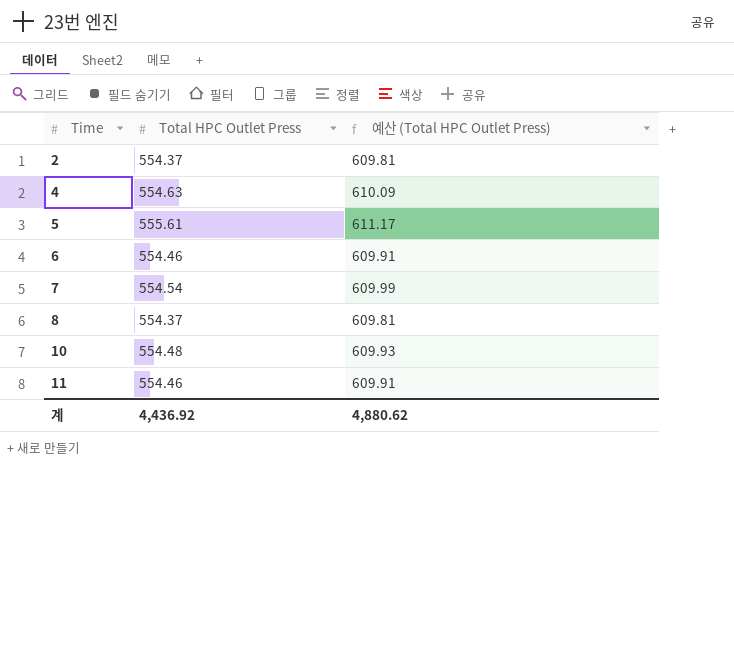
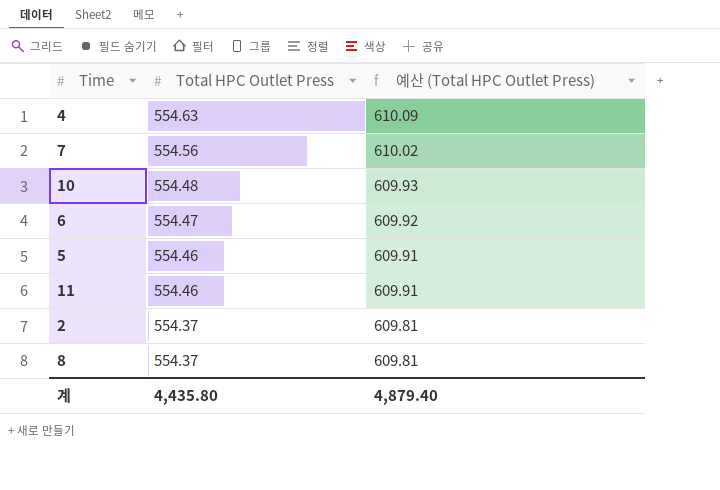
row order: Time ascending -> Total HPC Outlet Press descending
7 | Total HPC Outlet Press: 554.54 -> 554.56
7 | 예산 (Total HPC Outlet Press): 609.99 -> 610.02
6 | Total HPC Outlet Press: 554.46 -> 554.47
6 | 예산 (Total HPC Outlet Press): 609.91 -> 609.92
5 | Total HPC Outlet Press: 555.61 -> 554.46
5 | 예산 (Total HPC Outlet Press): 611.17 -> 609.91
계 | Total HPC Outlet Press: 4,436.92 -> 4,435.80
계 | 예산 (Total HPC Outlet Press): 4,880.62 -> 4,879.40

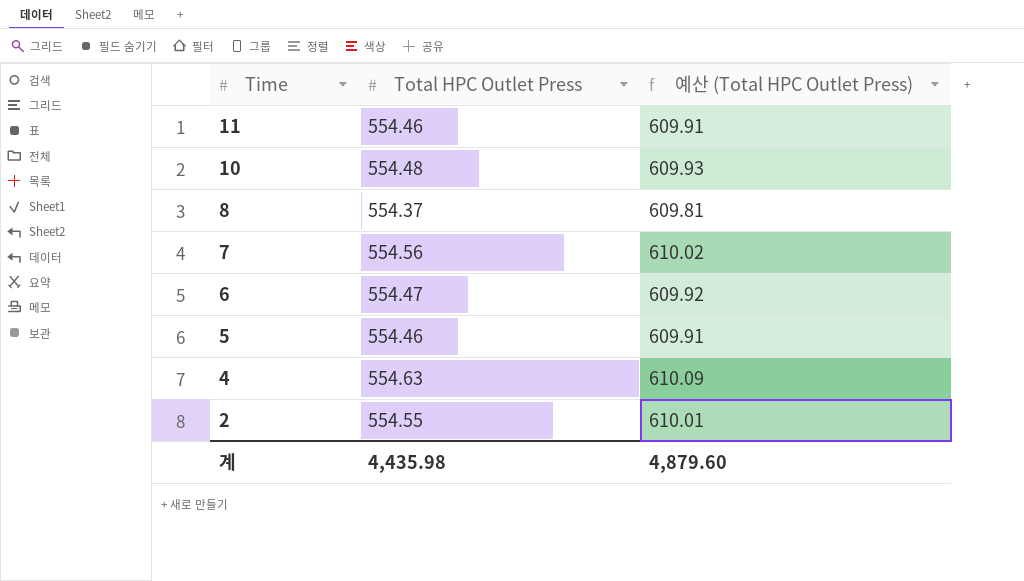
row order: Total HPC Outlet Press descending -> Time descending
2 | Total HPC Outlet Press: 554.37 -> 554.55
2 | 예산 (Total HPC Outlet Press): 609.81 -> 610.01
계 | Total HPC Outlet Press: 4,435.80 -> 4,435.98
계 | 예산 (Total HPC Outlet Press): 4,879.40 -> 4,879.60

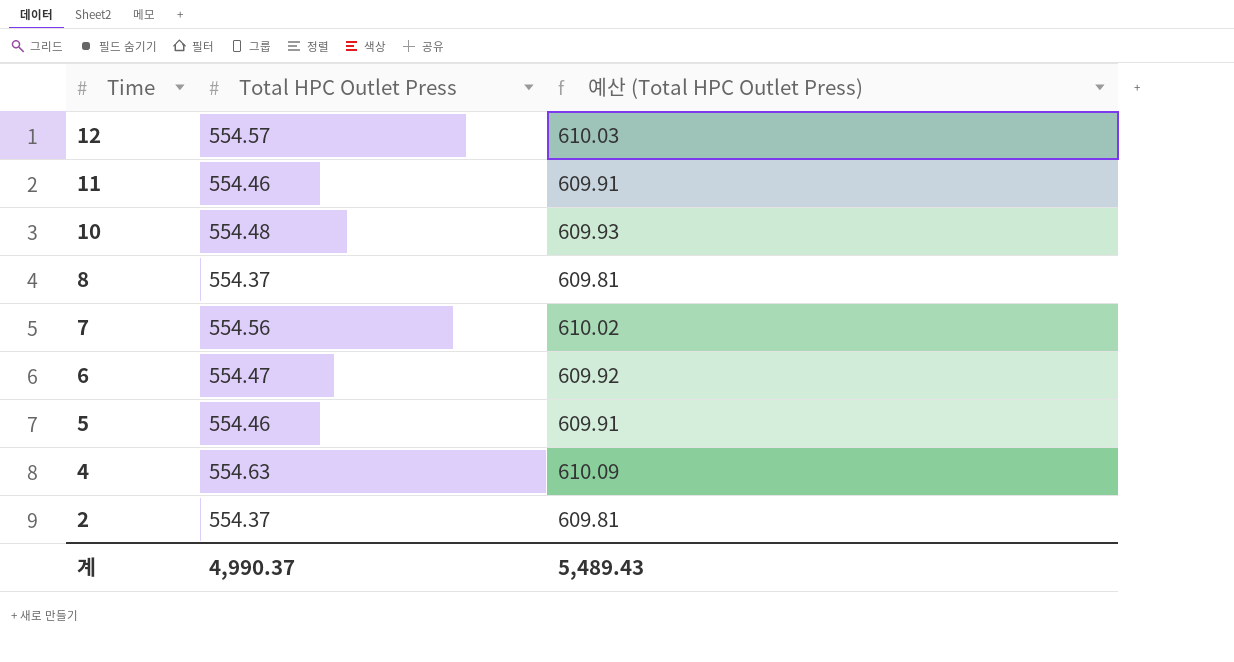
row 12: none -> 554.57 | 610.03
2 | Total HPC Outlet Press: 554.55 -> 554.37
2 | 예산 (Total HPC Outlet Press): 610.01 -> 609.81
계 | Total HPC Outlet Press: 4,435.98 -> 4,990.37
계 | 예산 (Total HPC Outlet Press): 4,879.60 -> 5,489.43

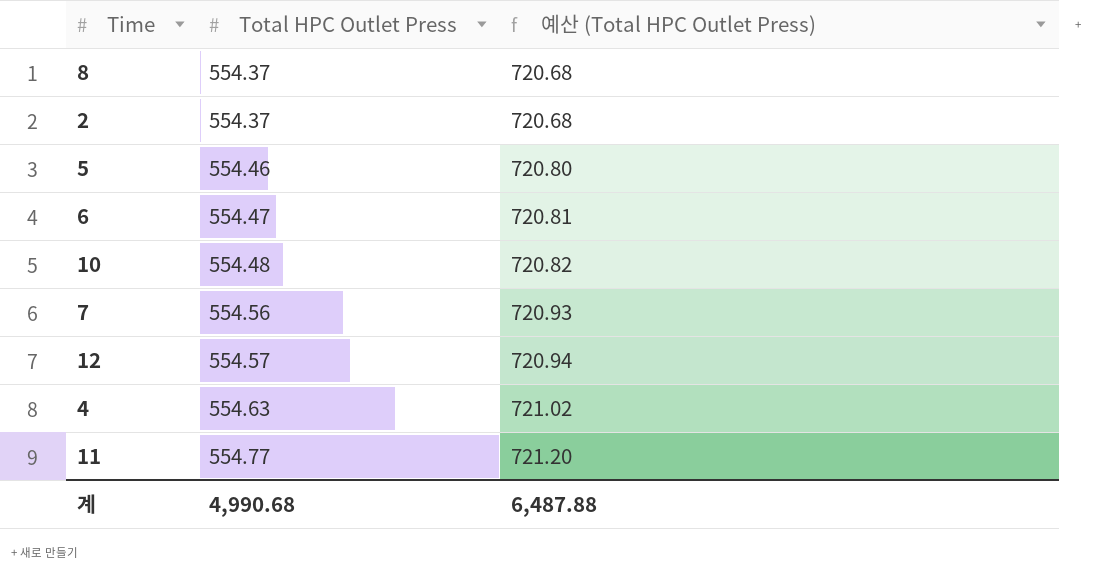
row order: Time descending -> Total HPC Outlet Press ascending
column 예산 (Total HPC Outlet Press) | formula: [Total HPC Outlet Press] * 1.1 -> [Total HPC Outlet Press] * 1.3
11 | Total HPC Outlet Press: 554.46 -> 554.77
계 | Total HPC Outlet Press: 4,990.37 -> 4,990.68
계 | 예산 (Total HPC Outlet Press): 5,489.43 -> 6,487.88

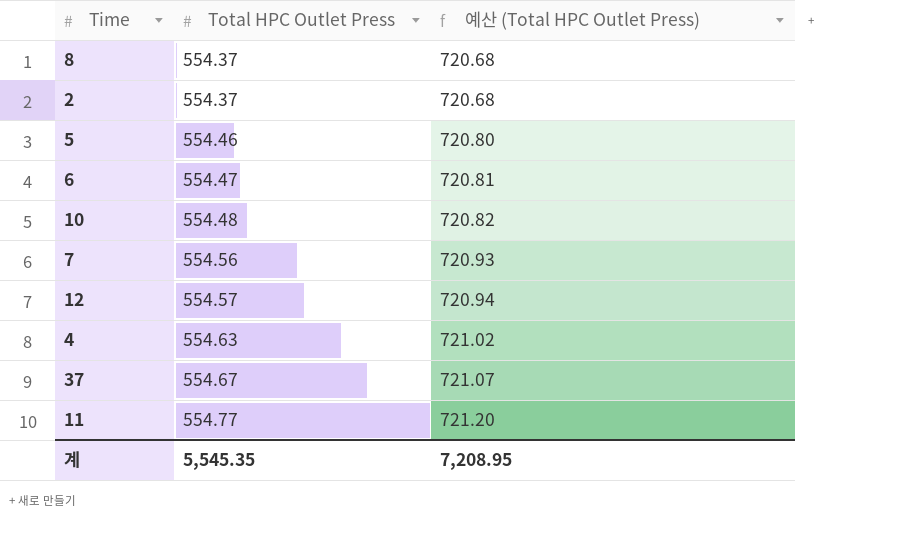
row 37: none -> 554.67 | 721.07
계 | Total HPC Outlet Press: 4,990.68 -> 5,545.35
계 | 예산 (Total HPC Outlet Press): 6,487.88 -> 7,208.95

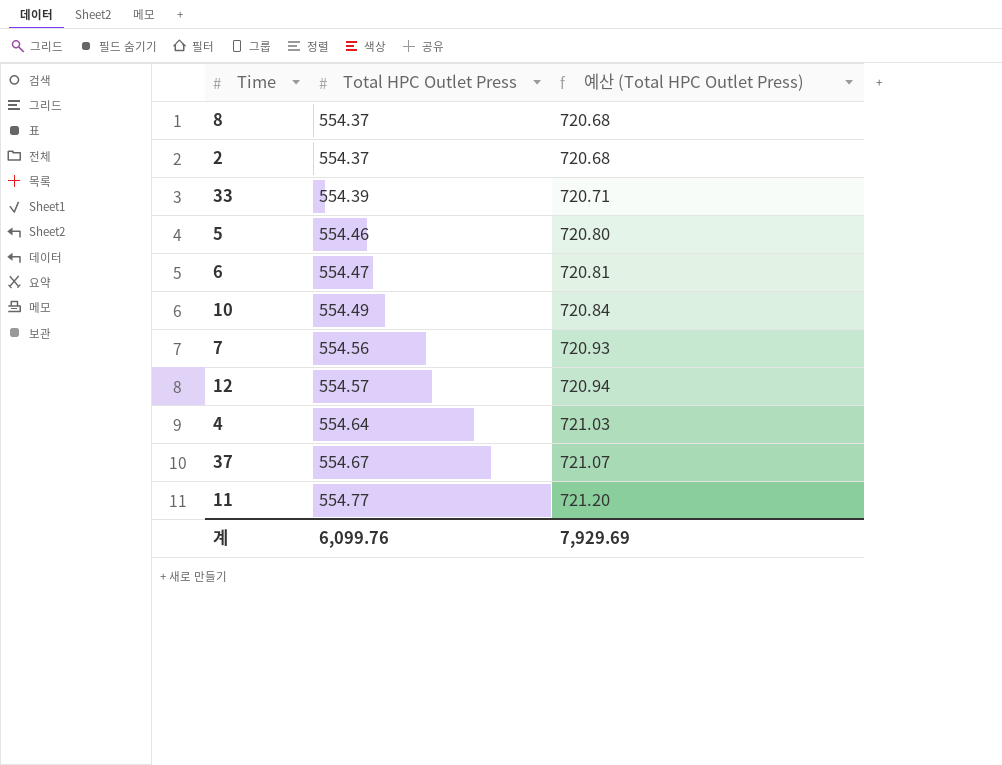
row 33: none -> 554.39 | 720.71
10 | Total HPC Outlet Press: 554.48 -> 554.49
10 | 예산 (Total HPC Outlet Press): 720.82 -> 720.84
4 | Total HPC Outlet Press: 554.63 -> 554.64
4 | 예산 (Total HPC Outlet Press): 721.02 -> 721.03
계 | Total HPC Outlet Press: 5,545.35 -> 6,099.76
계 | 예산 (Total HPC Outlet Press): 7,208.95 -> 7,929.69

